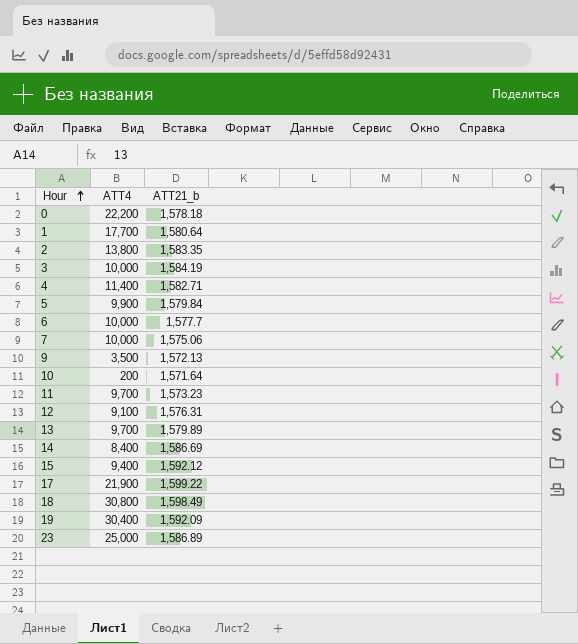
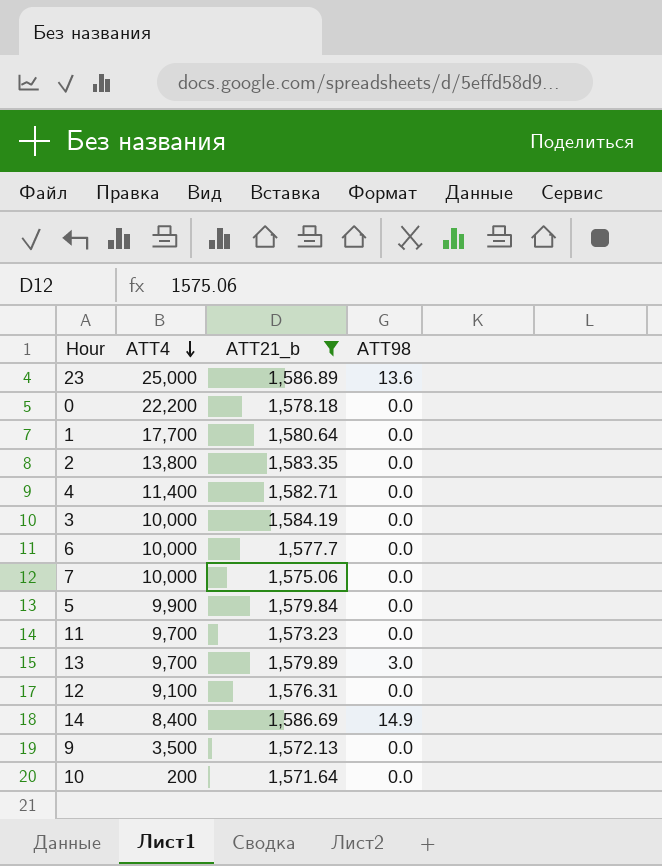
filter: none -> ATT21_b <= 1,586.89
row order: Hour ascending -> ATT4 descending
column ATT98 | position: none -> 4

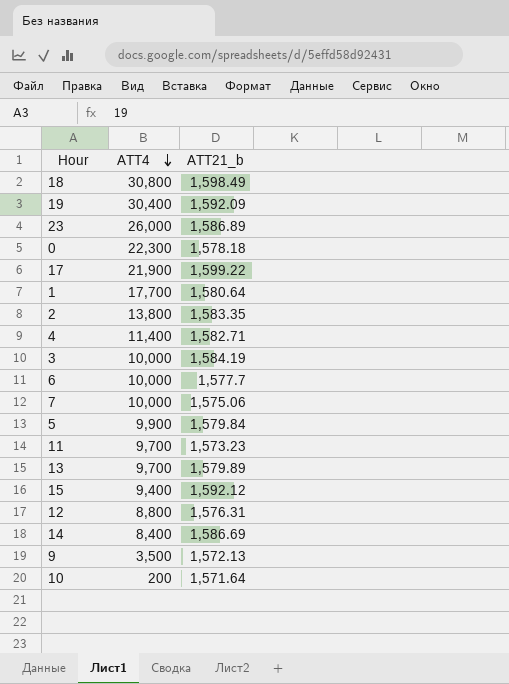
filter: ATT21_b <= 1,586.89 -> none
column ATT98 | position: 4 -> none
23 | ATT4: 25,000 -> 26,000
0 | ATT4: 22,200 -> 22,300
12 | ATT4: 9,100 -> 8,800

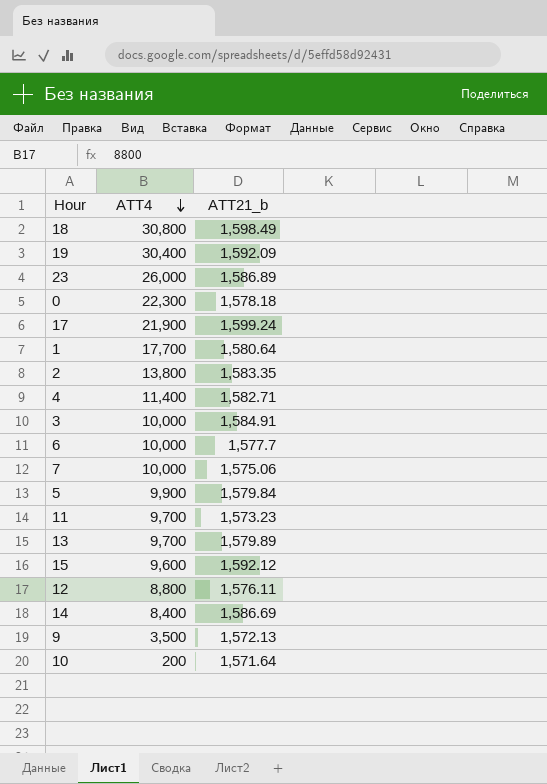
17 | ATT21_b: 1,599.22 -> 1,599.24
3 | ATT21_b: 1,584.19 -> 1,584.91
15 | ATT4: 9,400 -> 9,600
12 | ATT21_b: 1,576.31 -> 1,576.11

